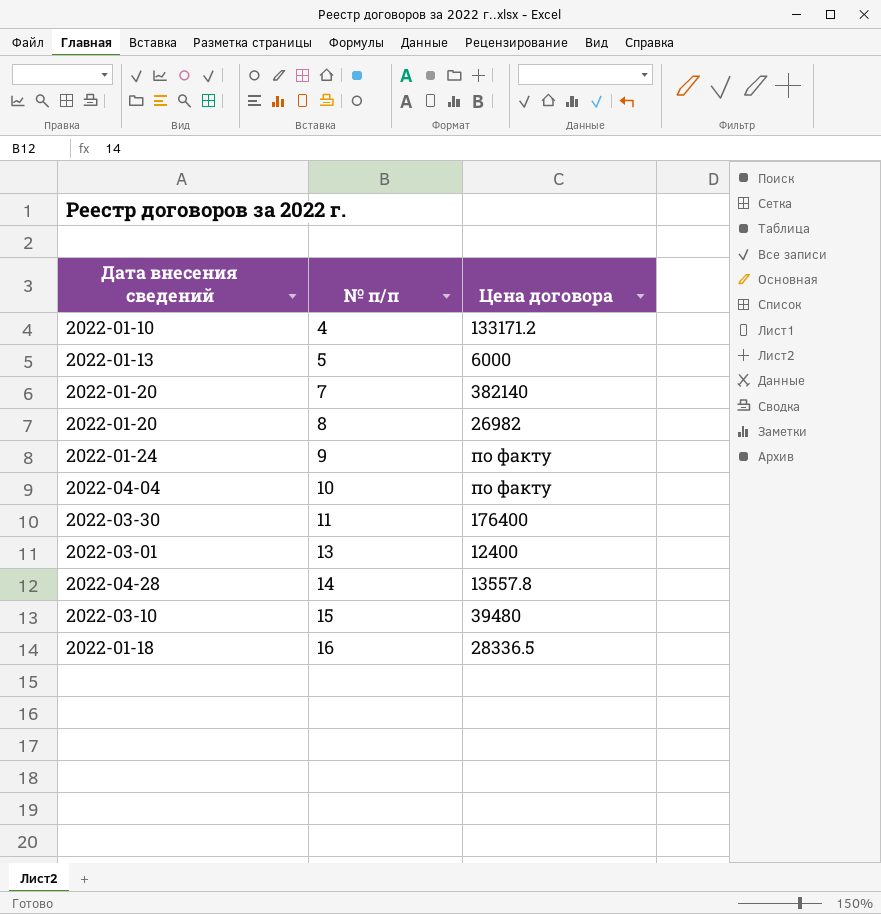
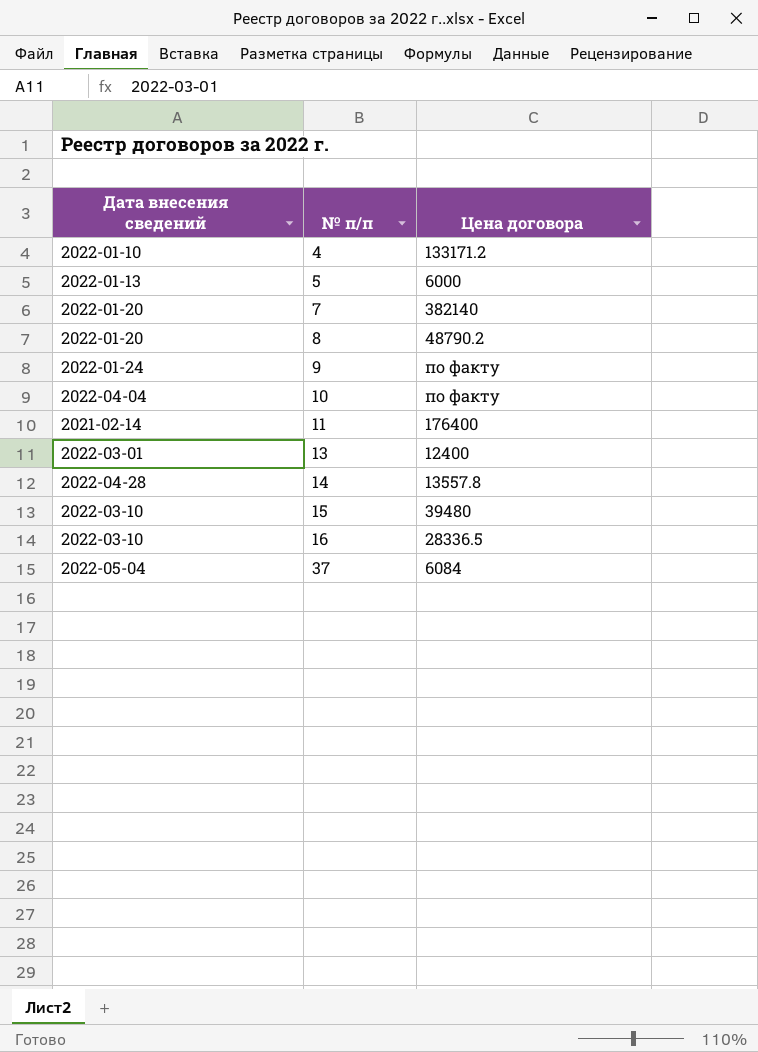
8 | Цена договора: 26982 -> 48790.2
11 | Дата внесения сведений: 2022-03-30 -> 2021-02-14
16 | Дата внесения сведений: 2022-01-18 -> 2022-03-10
row 37: none -> 2022-05-04 | 6084

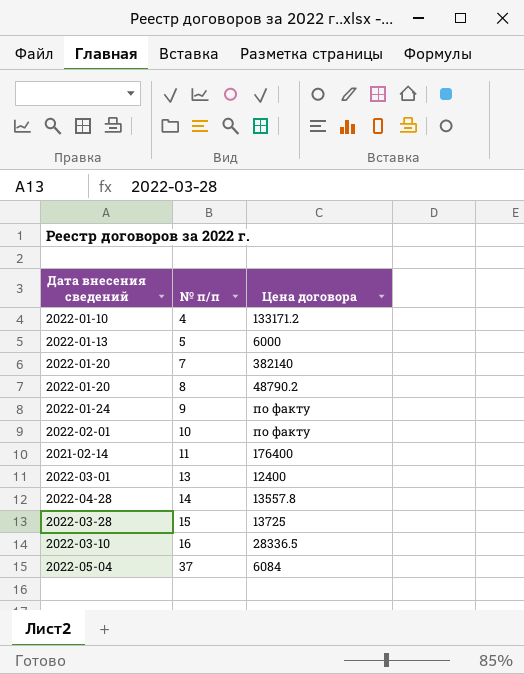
10 | Дата внесения сведений: 2022-04-04 -> 2022-02-01
15 | Дата внесения сведений: 2022-03-10 -> 2022-03-28
15 | Цена договора: 39480 -> 13725

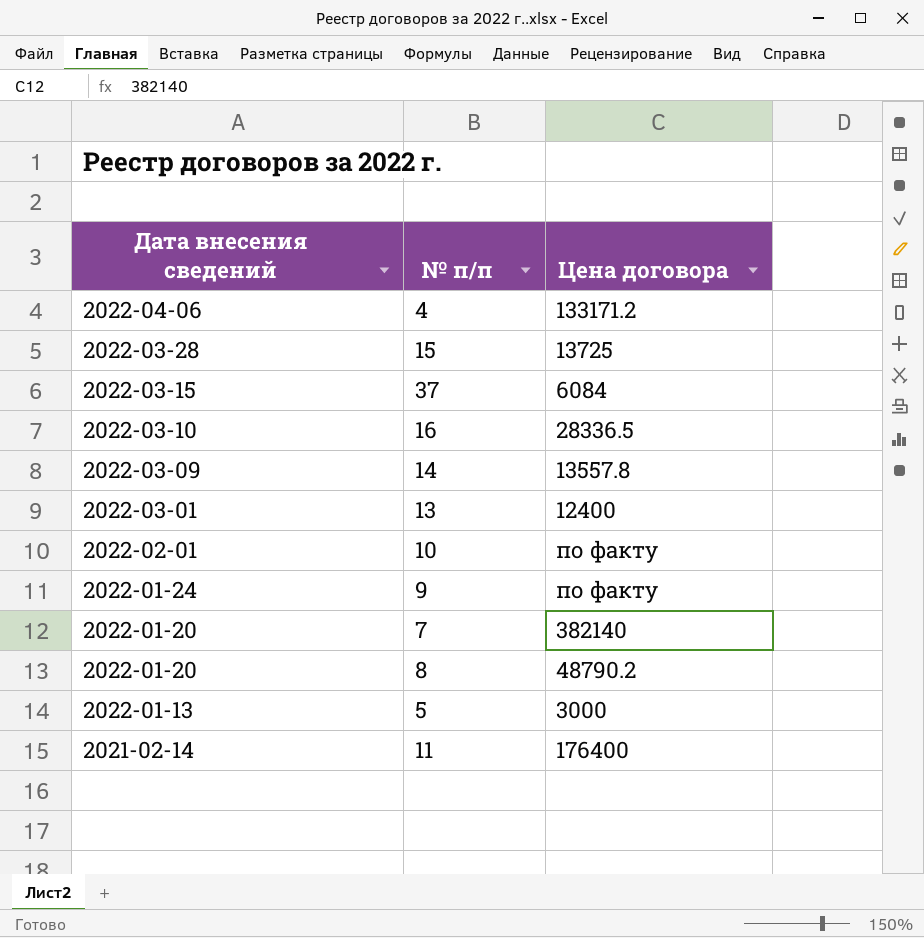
row order: № п/п ascending -> Дата внесения сведений descending
4 | Дата внесения сведений: 2022-01-10 -> 2022-04-06
37 | Дата внесения сведений: 2022-05-04 -> 2022-03-15
14 | Дата внесения сведений: 2022-04-28 -> 2022-03-09
5 | Цена договора: 6000 -> 3000

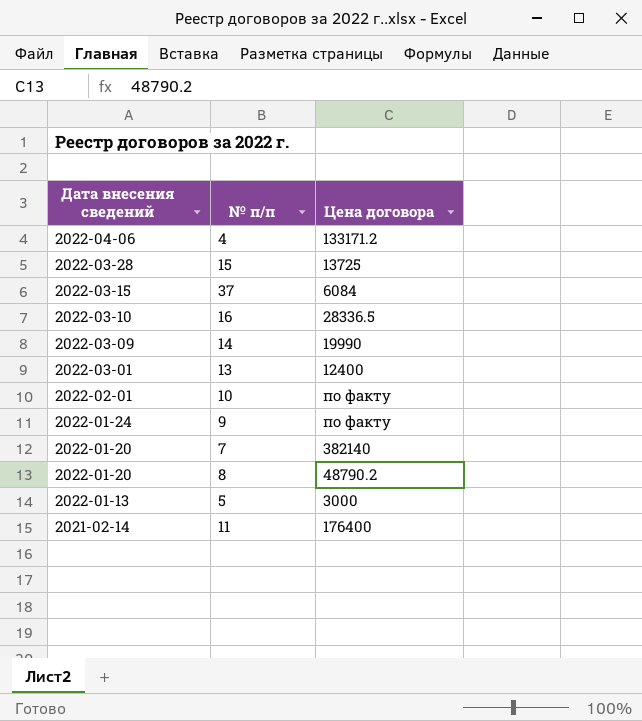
14 | Цена договора: 13557.8 -> 19990

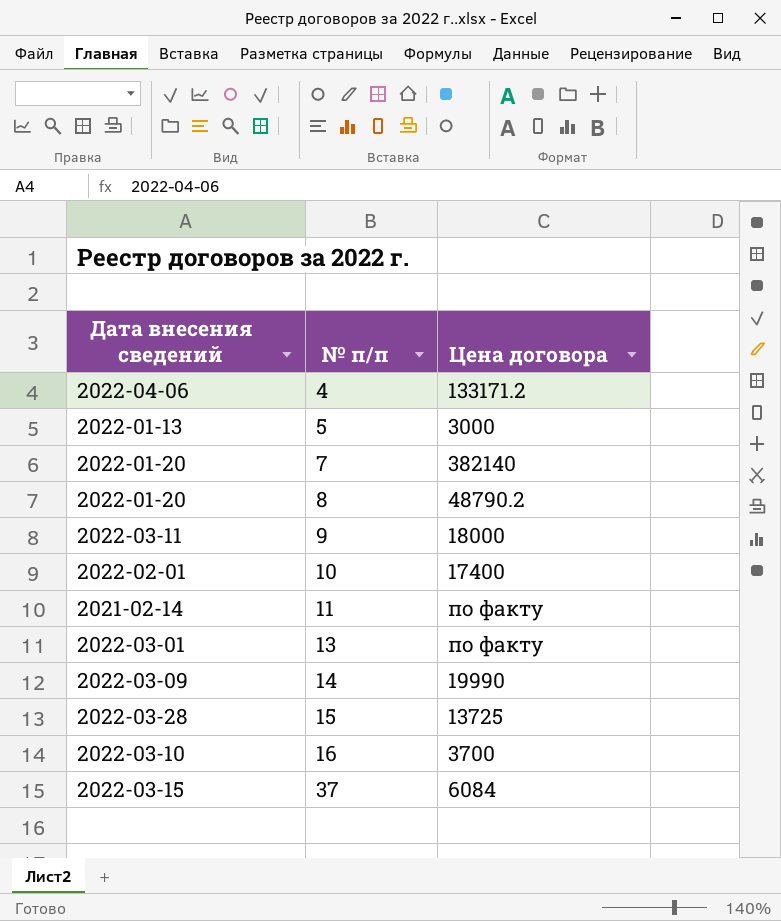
row order: Дата внесения сведений descending -> № п/п ascending
9 | Дата внесения сведений: 2022-01-24 -> 2022-03-11
9 | Цена договора: по факту -> 18000
10 | Цена договора: по факту -> 17400
11 | Цена договора: 176400 -> по факту
13 | Цена договора: 12400 -> по факту
16 | Цена договора: 28336.5 -> 3700

